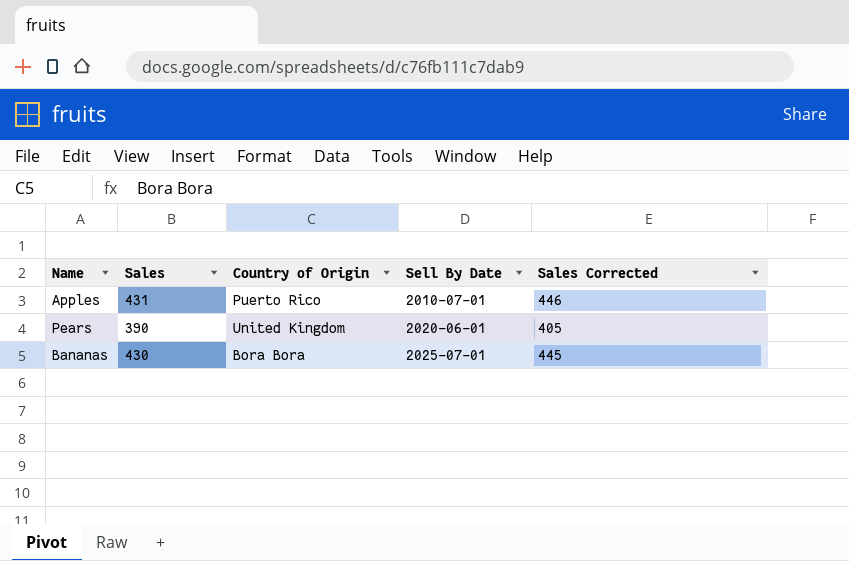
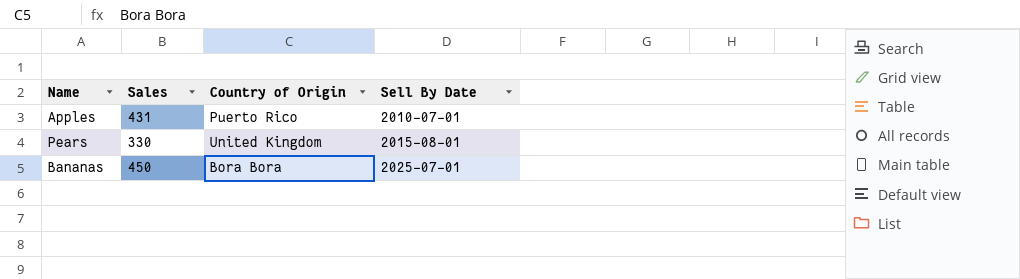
column Sales Corrected | formula: [Sales] + 15 -> none
Pears | Sales: 390 -> 330
Pears | Sell By Date: 2020-06-01 -> 2015-08-01
Bananas | Sales: 430 -> 450

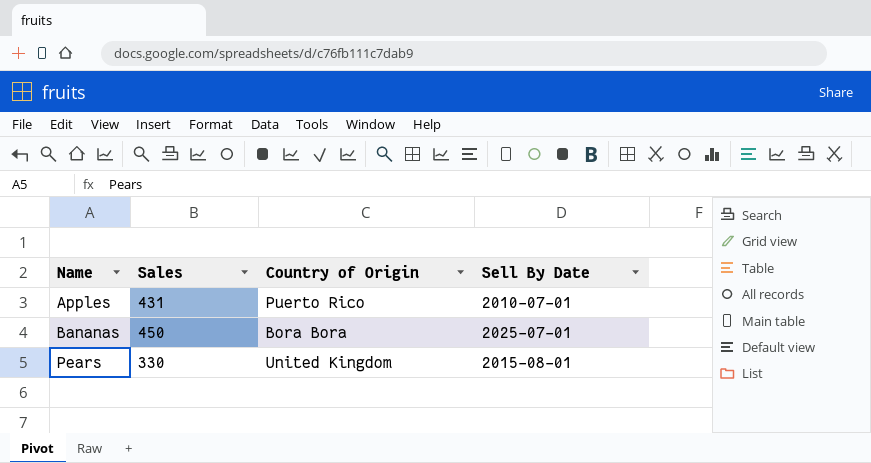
row order: Sell By Date ascending -> Name ascending

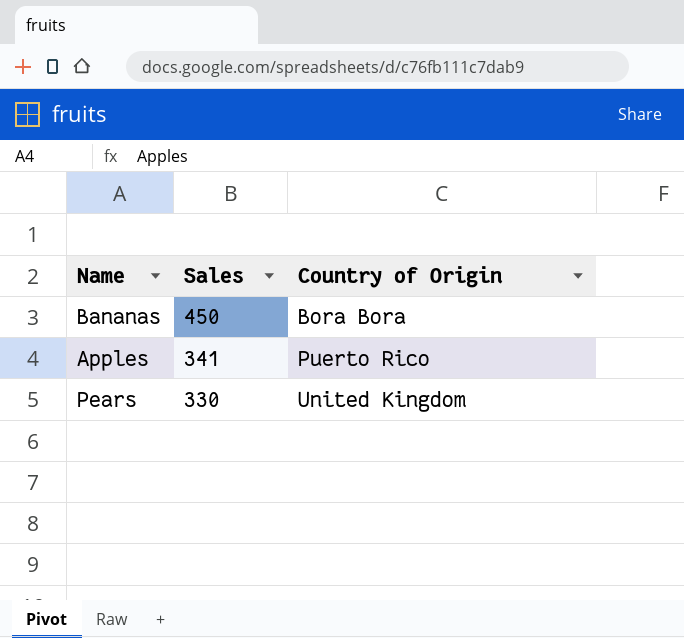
row order: Name ascending -> Sales descending
column Sell By Date | position: 4 -> none
Apples | Sales: 431 -> 341

